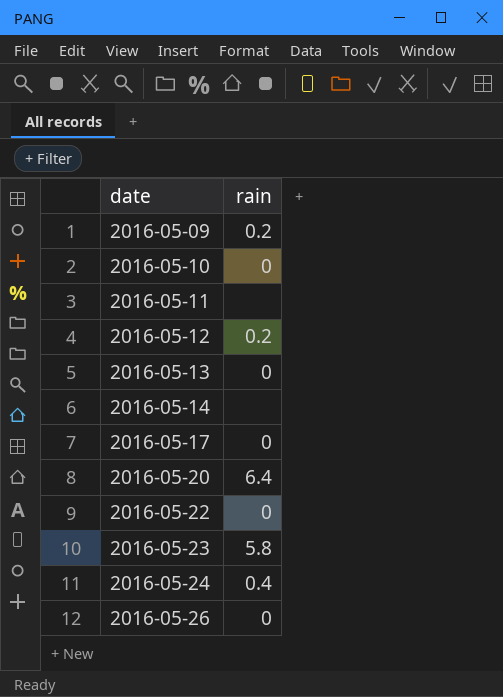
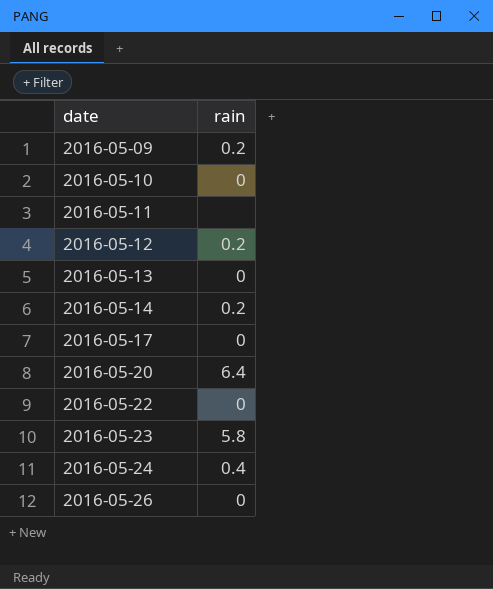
2016-05-14 | rain: none -> 0.2

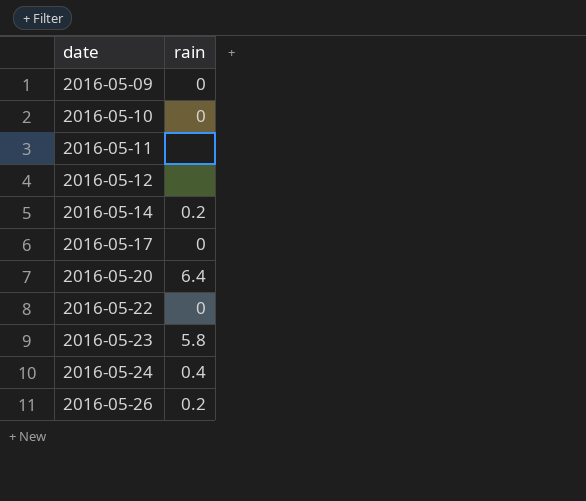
row 2016-05-13: 0 -> none
2016-05-09 | rain: 0.2 -> 0
2016-05-12 | rain: 0.2 -> none
2016-05-26 | rain: 0 -> 0.2

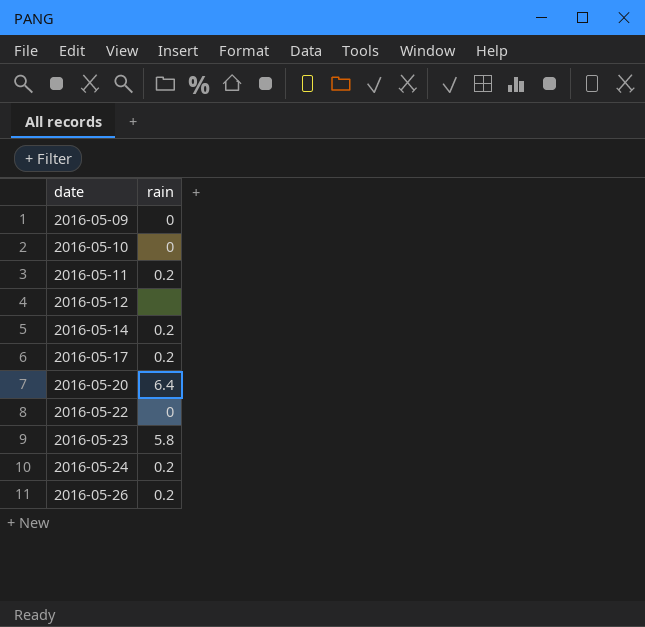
2016-05-11 | rain: none -> 0.2
2016-05-17 | rain: 0 -> 0.2
2016-05-24 | rain: 0.4 -> 0.2

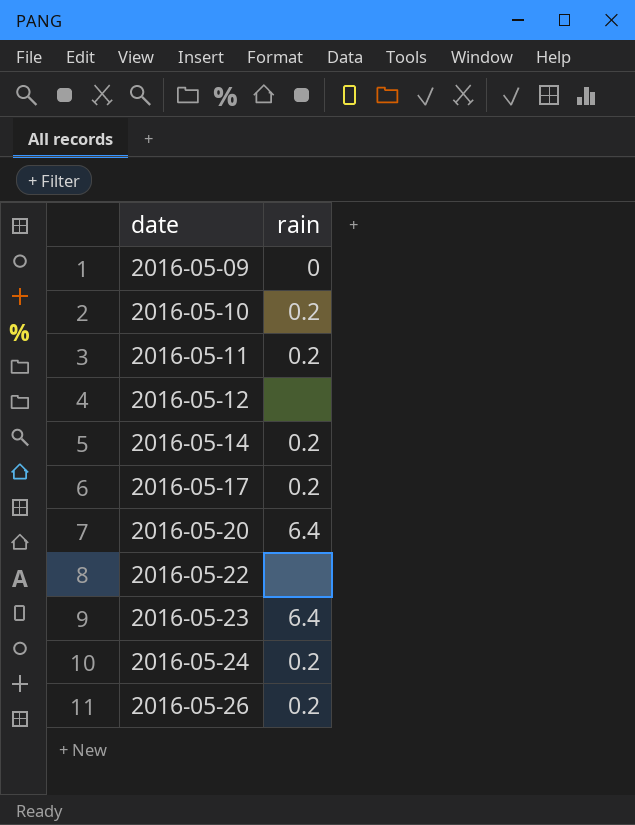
2016-05-10 | rain: 0 -> 0.2
2016-05-22 | rain: 0 -> none
2016-05-23 | rain: 5.8 -> 6.4

